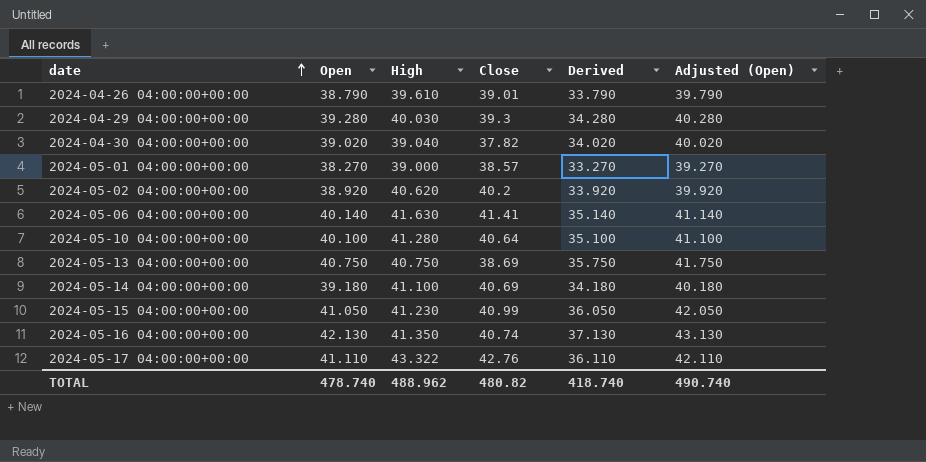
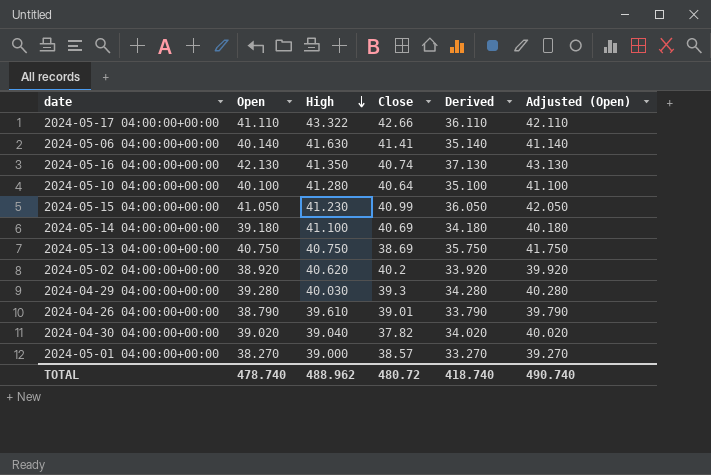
row order: date ascending -> High descending
2024-05-17 04:00:00+00:00 | Close: 42.76 -> 42.66
TOTAL | Close: 480.82 -> 480.72

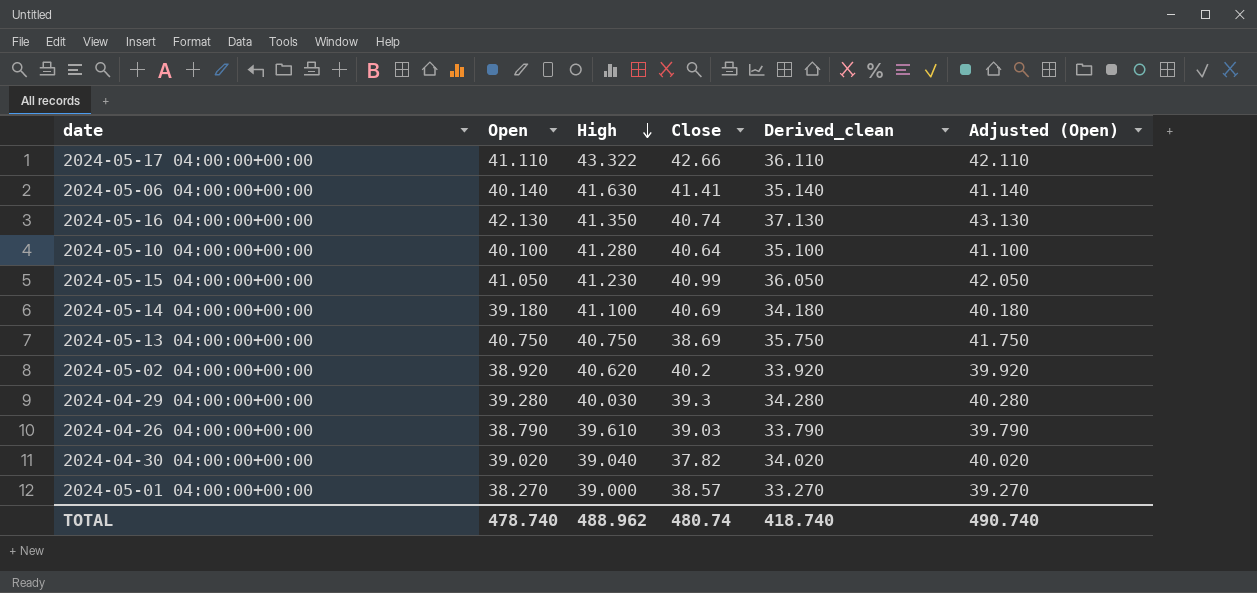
column name: Derived -> Derived_clean
2024-04-26 04:00:00+00:00 | Close: 39.01 -> 39.03
TOTAL | Close: 480.72 -> 480.74

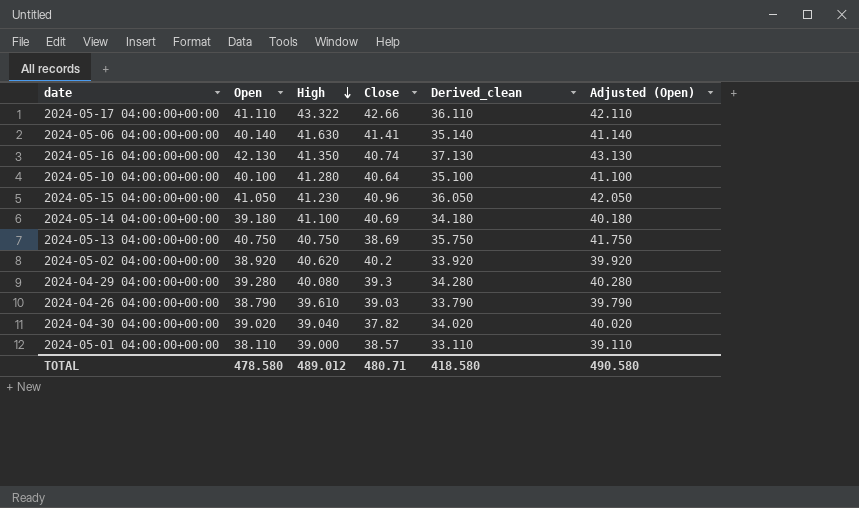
2024-05-15 04:00:00+00:00 | Close: 40.99 -> 40.96
2024-04-29 04:00:00+00:00 | High: 40.030 -> 40.080
2024-05-01 04:00:00+00:00 | Open: 38.270 -> 38.110
2024-05-01 04:00:00+00:00 | Derived_clean: 33.270 -> 33.110
2024-05-01 04:00:00+00:00 | Adjusted (Open): 39.270 -> 39.110
TOTAL | Open: 478.740 -> 478.580
TOTAL | High: 488.962 -> 489.012
TOTAL | Close: 480.74 -> 480.71
TOTAL | Derived_clean: 418.740 -> 418.580
TOTAL | Adjusted (Open): 490.740 -> 490.580

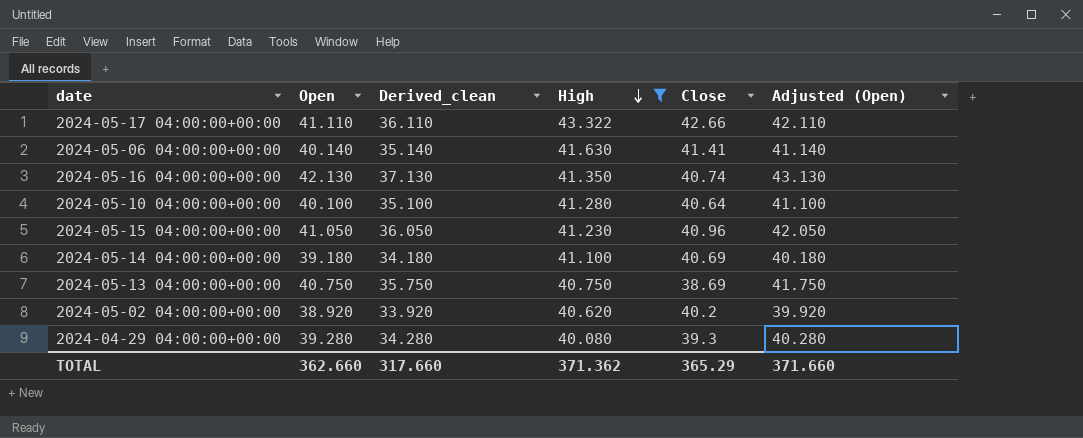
filter: none -> High >= 40.080
column Derived_clean | position: 5 -> 3
TOTAL | Open: 478.580 -> 362.660
TOTAL | Derived_clean: 418.580 -> 317.660
TOTAL | High: 489.012 -> 371.362
TOTAL | Close: 480.71 -> 365.29
TOTAL | Adjusted (Open): 490.580 -> 371.660

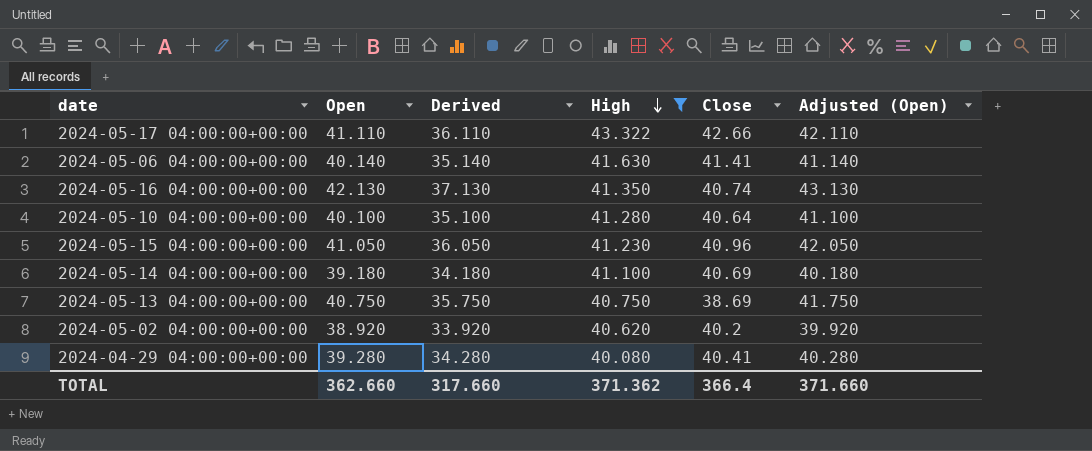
column name: Derived_clean -> Derived
2024-04-29 04:00:00+00:00 | Close: 39.3 -> 40.41
TOTAL | Close: 365.29 -> 366.4

